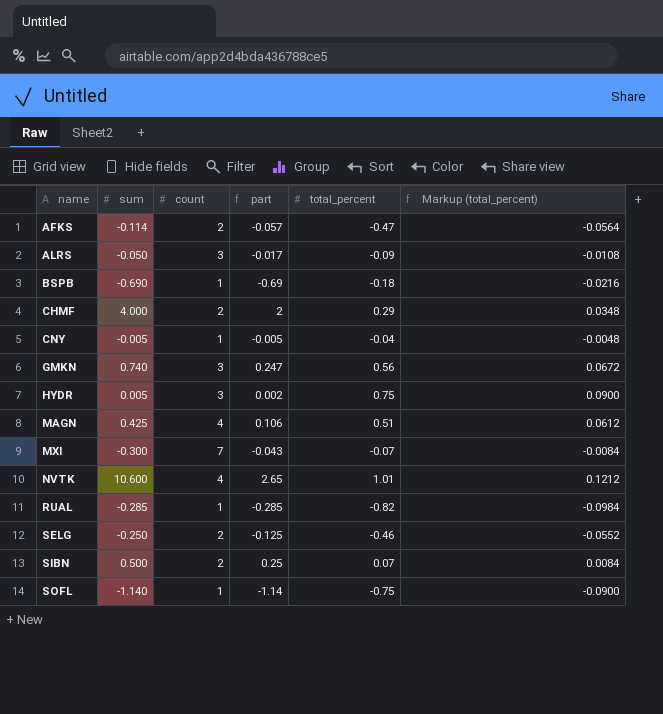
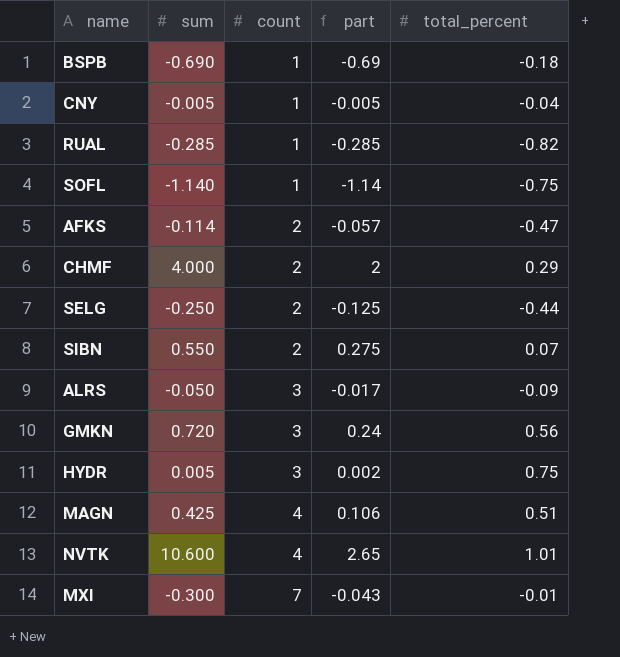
row order: name ascending -> count ascending
column Markup (total_percent) | formula: [total_percent] * 0.12 -> none
SELG | total_percent: -0.46 -> -0.44
SIBN | sum: 0.500 -> 0.550
SIBN | part: 0.25 -> 0.275
GMKN | sum: 0.740 -> 0.720
GMKN | part: 0.247 -> 0.24
MXI | total_percent: -0.07 -> -0.01

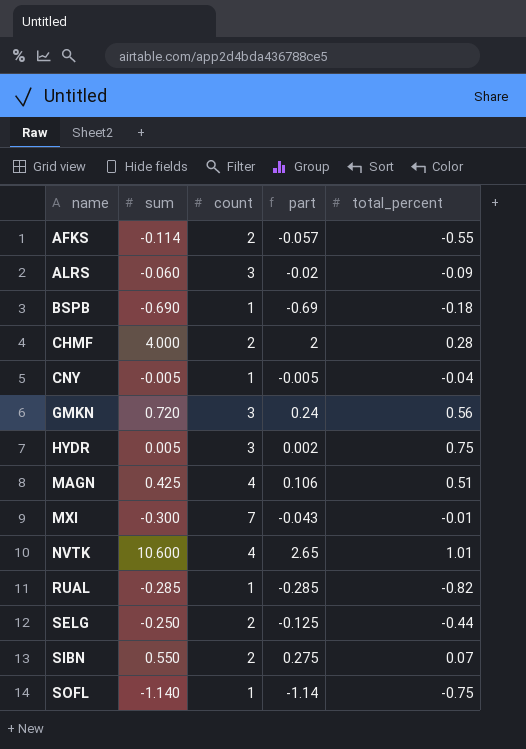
row order: count ascending -> name ascending
AFKS | total_percent: -0.47 -> -0.55
ALRS | sum: -0.050 -> -0.060
ALRS | part: -0.017 -> -0.02
CHMF | total_percent: 0.29 -> 0.28

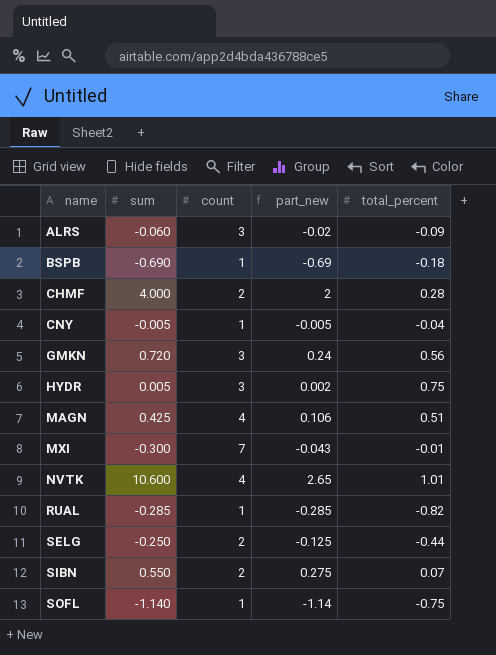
column name: part -> part_new
row AFKS: -0.114 | 2 | -0.057 | -0.55 -> none

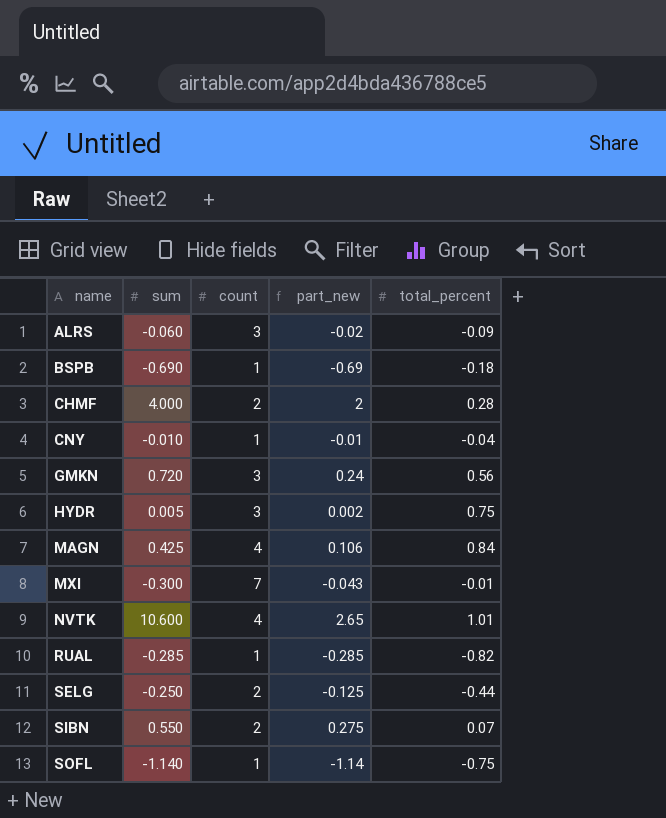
CNY | sum: -0.005 -> -0.010
CNY | part_new: -0.005 -> -0.01
MAGN | total_percent: 0.51 -> 0.84

